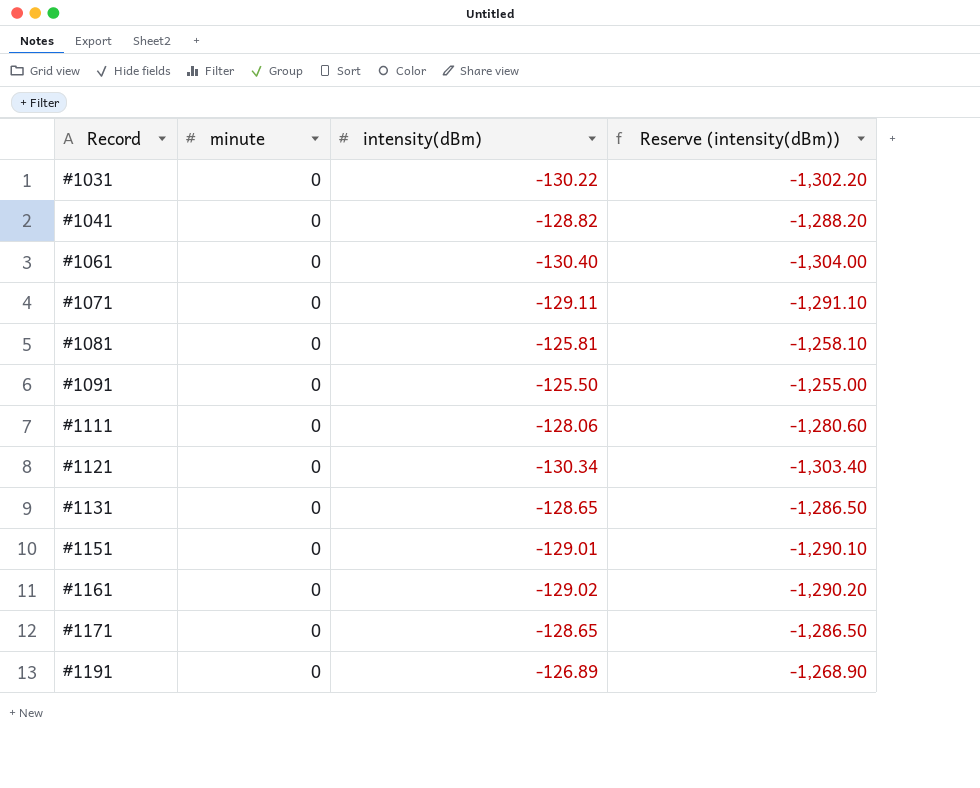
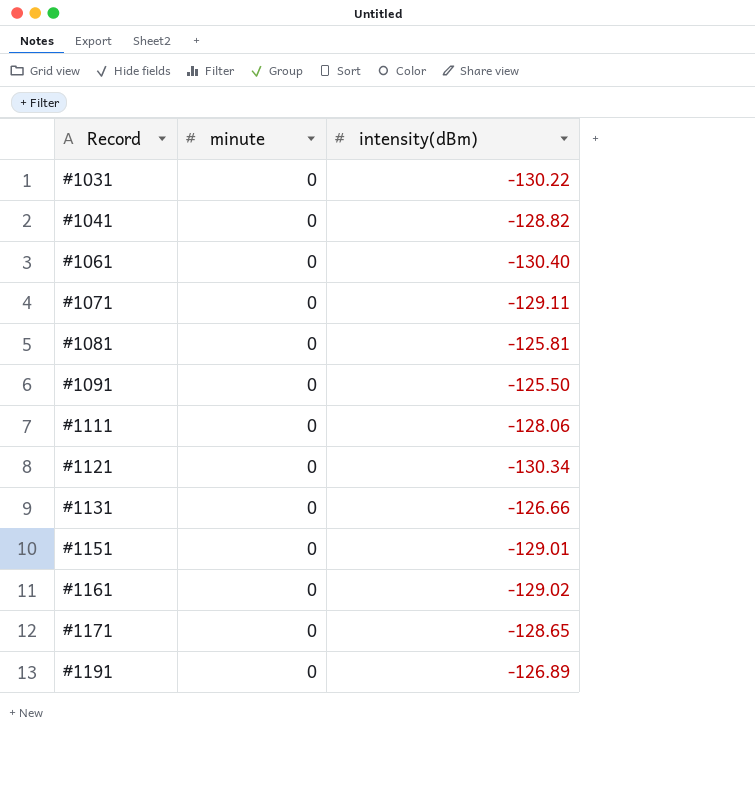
column Reserve (intensity(dBm)) | formula: [intensity(dBm)] * 10 -> none
#1131 | intensity(dBm): -128.65 -> -126.66

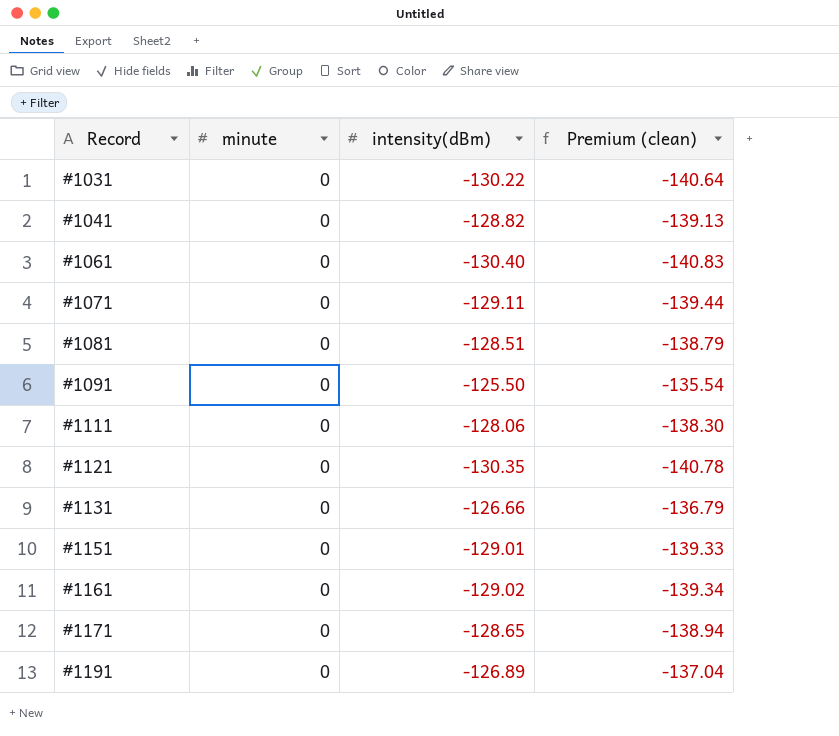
column Premium (clean) | formula: none -> [intensity(dBm)] * 1.08
#1081 | intensity(dBm): -125.81 -> -128.51
#1121 | intensity(dBm): -130.34 -> -130.35

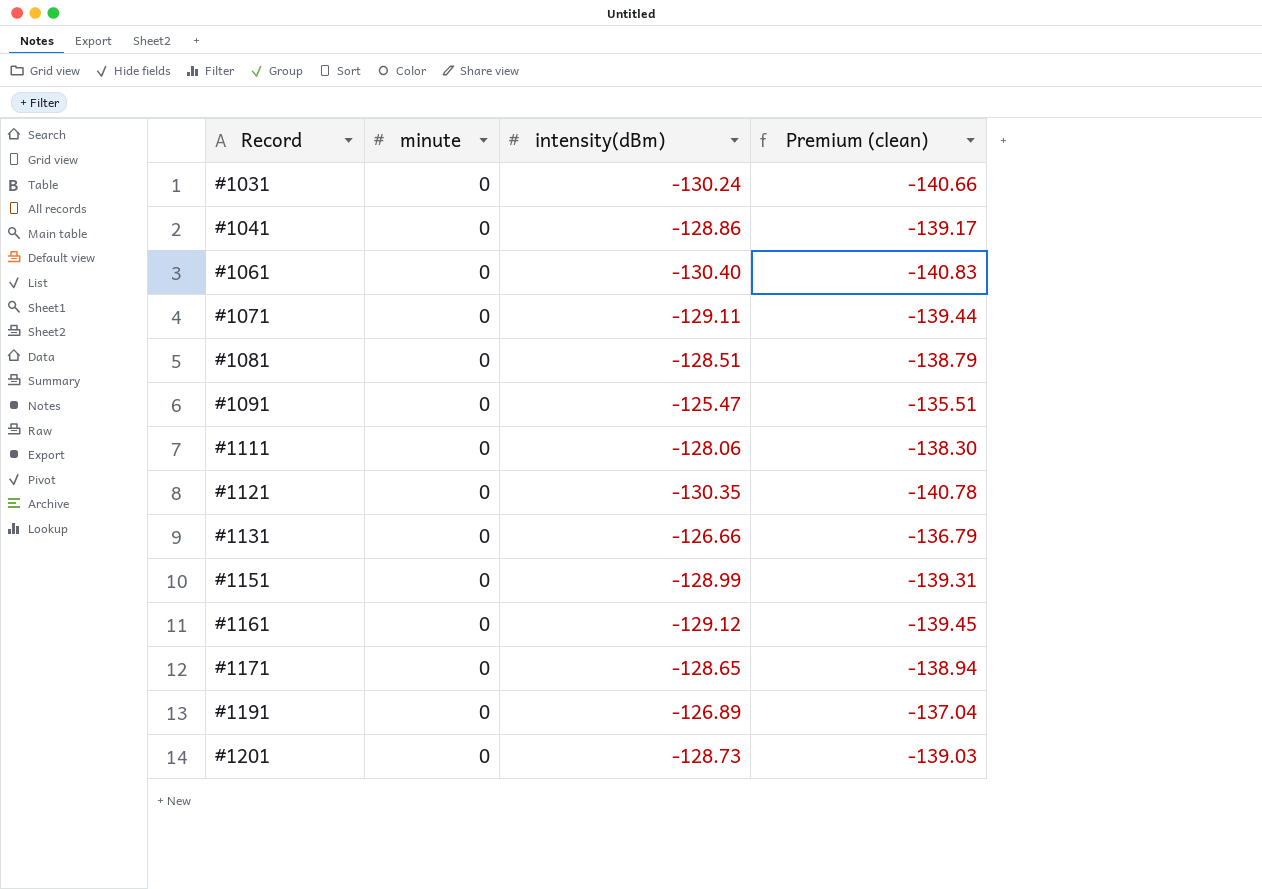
#1031 | intensity(dBm): -130.22 -> -130.24
#1031 | Premium (clean): -140.64 -> -140.66
#1041 | intensity(dBm): -128.82 -> -128.86
#1041 | Premium (clean): -139.13 -> -139.17
#1091 | intensity(dBm): -125.50 -> -125.47
#1091 | Premium (clean): -135.54 -> -135.51
#1151 | intensity(dBm): -129.01 -> -128.99
#1151 | Premium (clean): -139.33 -> -139.31
#1161 | intensity(dBm): -129.02 -> -129.12
#1161 | Premium (clean): -139.34 -> -139.45
row #1201: none -> 0 | -128.73 | -139.03

